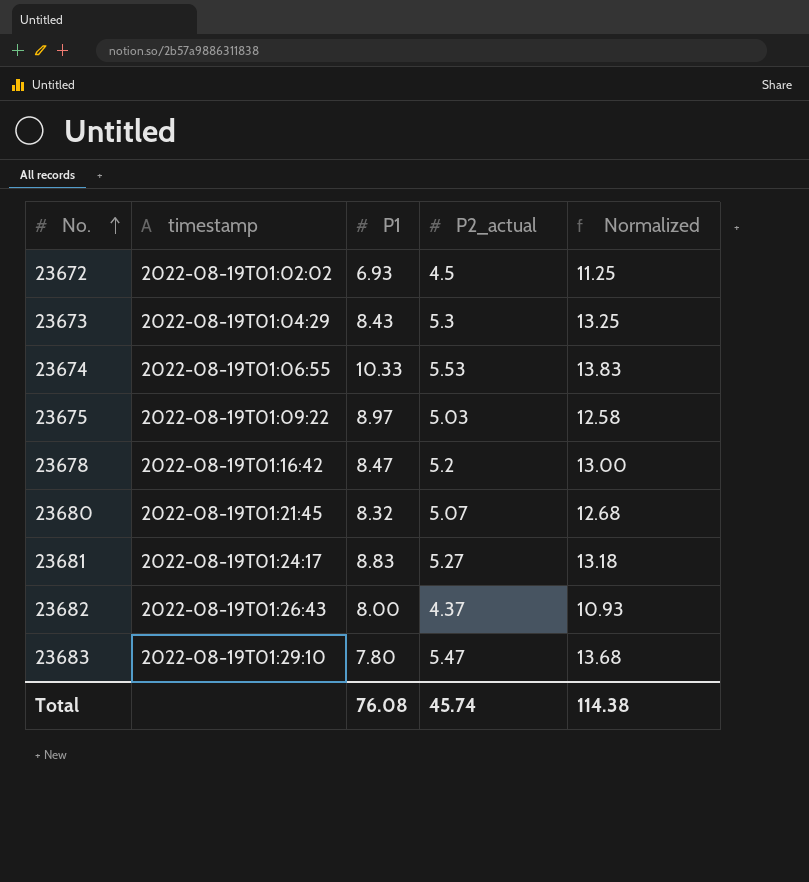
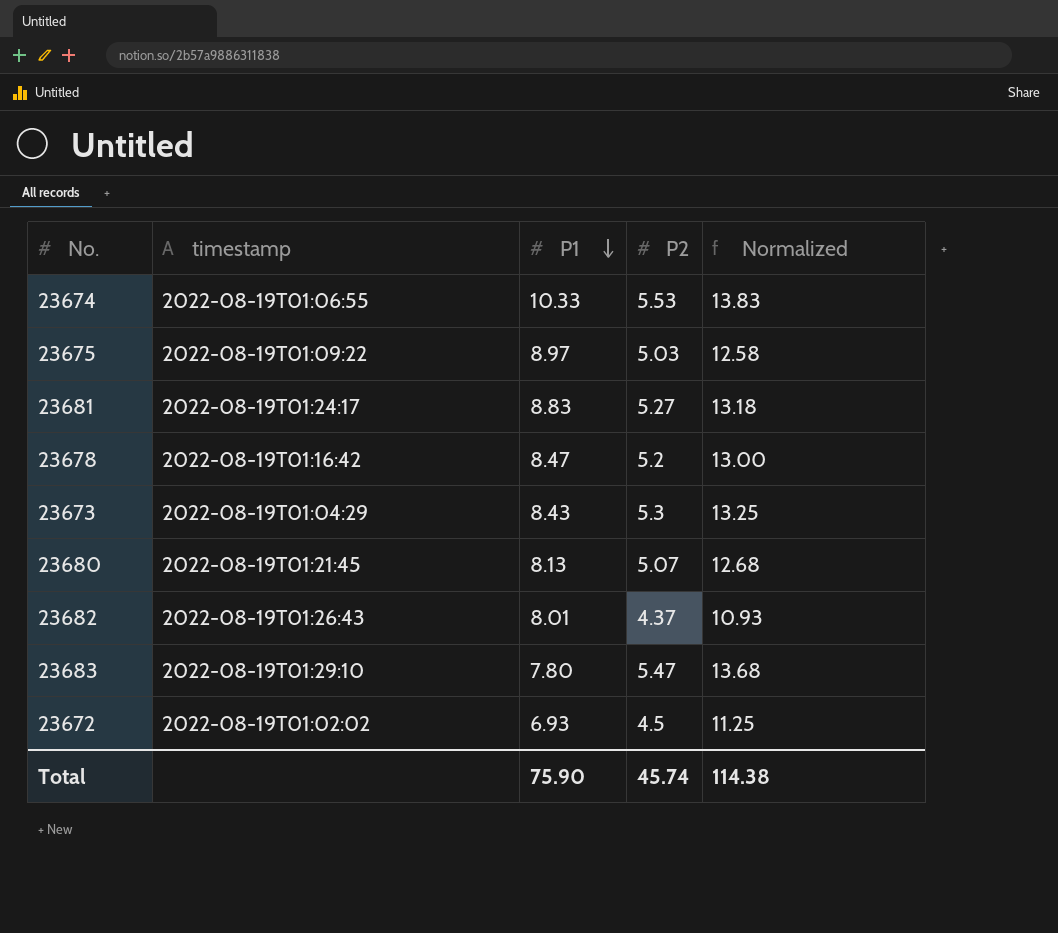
row order: No. ascending -> P1 descending
column name: P2_actual -> P2
23680 | P1: 8.32 -> 8.13
23682 | P1: 8.00 -> 8.01
Total | P1: 76.08 -> 75.90

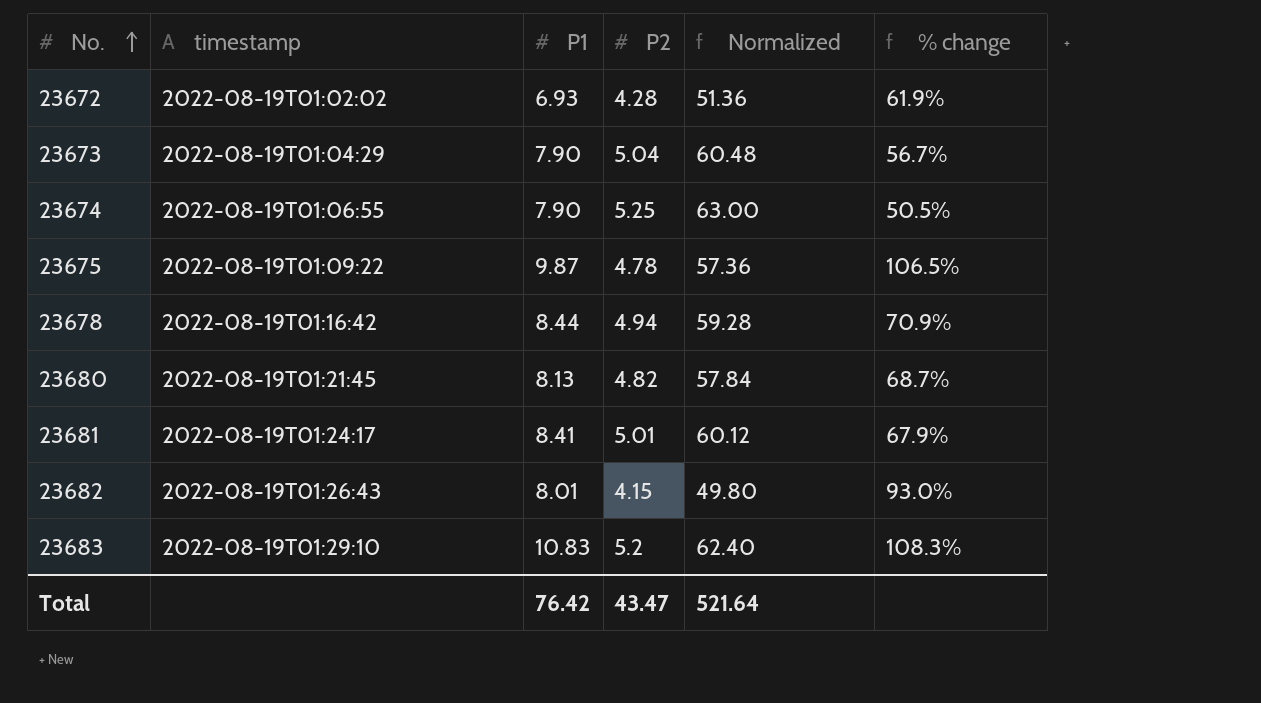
row order: P1 descending -> No. ascending
column Normalized | formula: [P2] * 2.5 -> [P2] * 12
column % change | formula: none -> ([P1] - [P2]) / [P2]
23672 | P2: 4.5 -> 4.28
23673 | P1: 8.43 -> 7.90
23673 | P2: 5.3 -> 5.04
23674 | P1: 10.33 -> 7.90
23674 | P2: 5.53 -> 5.25
23675 | P1: 8.97 -> 9.87
23675 | P2: 5.03 -> 4.78
23678 | P1: 8.47 -> 8.44
23678 | P2: 5.2 -> 4.94
23680 | P2: 5.07 -> 4.82
23681 | P1: 8.83 -> 8.41
23681 | P2: 5.27 -> 5.01
23682 | P2: 4.37 -> 4.15
23683 | P1: 7.80 -> 10.83
23683 | P2: 5.47 -> 5.2
Total | P1: 75.90 -> 76.42
Total | P2: 45.74 -> 43.47
Total | Normalized: 114.38 -> 521.64

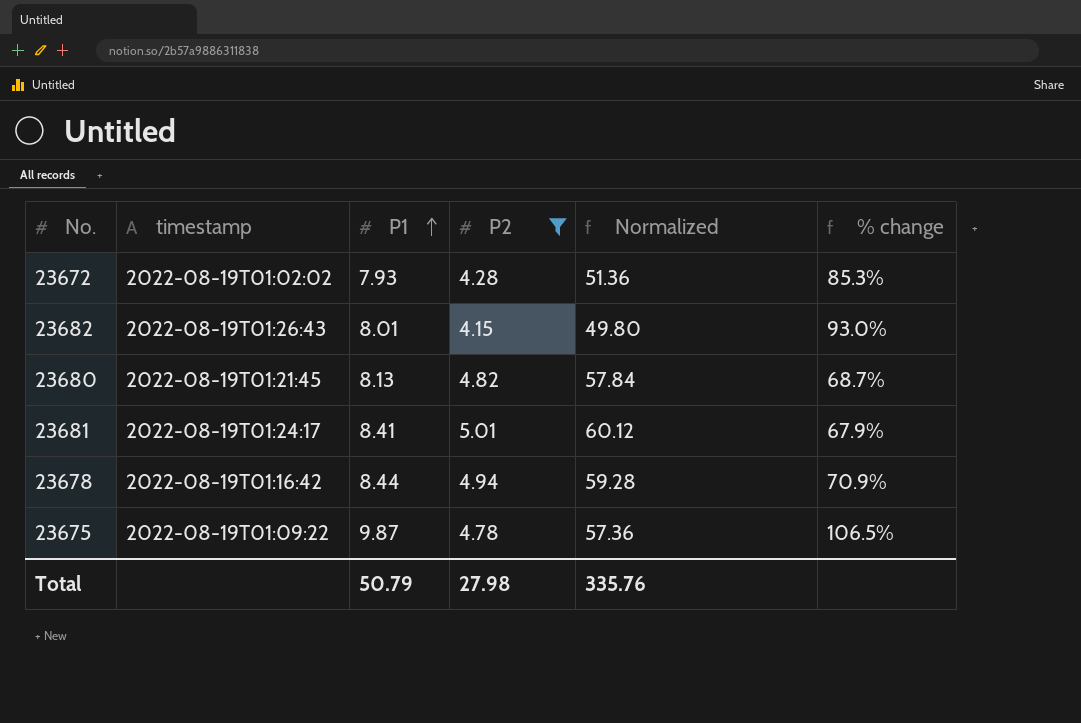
filter: none -> P2 <= 5.01
row order: No. ascending -> P1 ascending
23672 | P1: 6.93 -> 7.93
23672 | % change: 61.9% -> 85.3%
Total | P1: 76.42 -> 50.79
Total | P2: 43.47 -> 27.98
Total | Normalized: 521.64 -> 335.76

